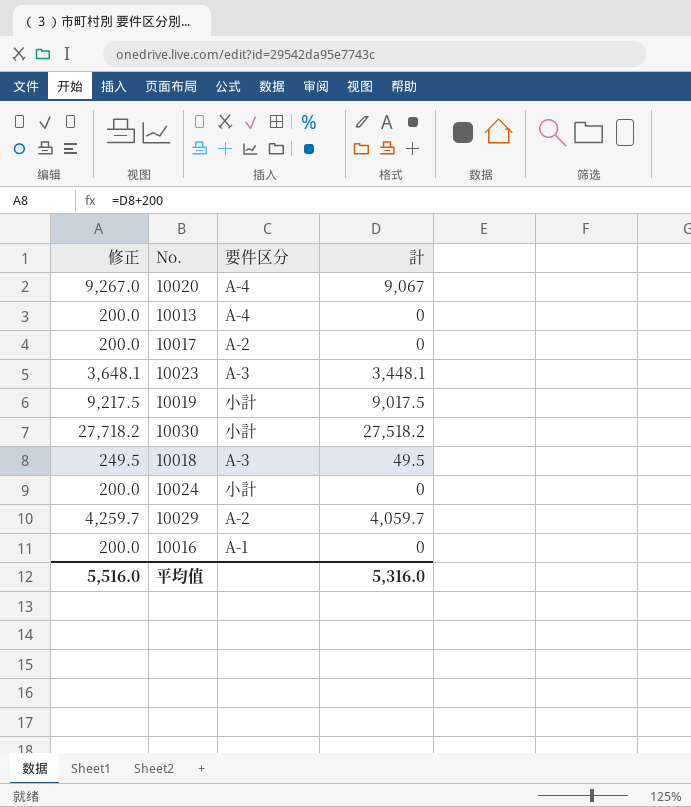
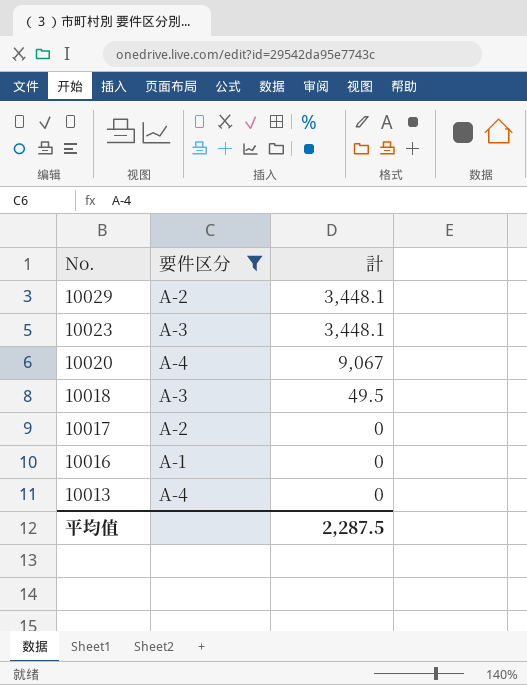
filter: none -> 要件区分 != 小計
row order: none -> No. descending
column 修正 | formula: [計] + 200 -> none
10029 | 計: 4,059.7 -> 3,448.1
平均值 | 計: 5,316.0 -> 2,287.5

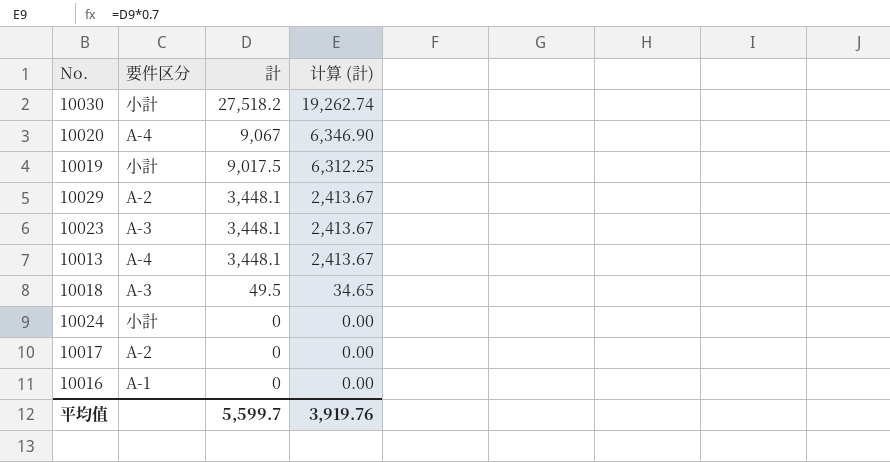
filter: 要件区分 != 小計 -> none
row order: No. descending -> 計 descending
column 计算 (計) | formula: none -> [計] * 0.7
10013 | 計: 0 -> 3,448.1
平均值 | 計: 2,287.5 -> 5,599.7

